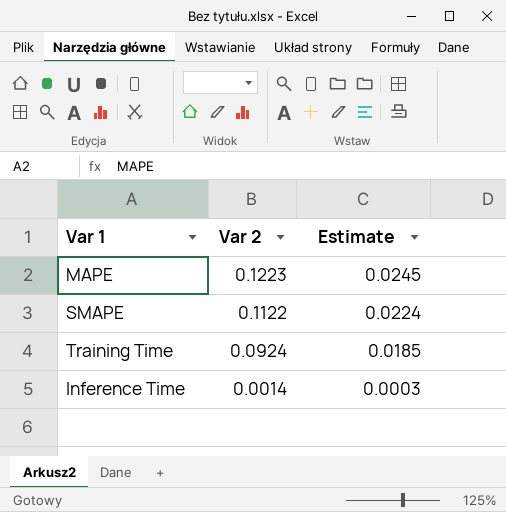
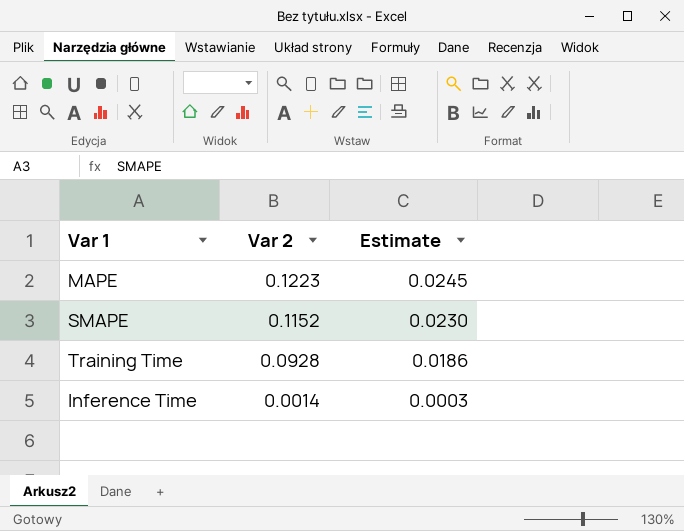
SMAPE | Var 2: 0.1122 -> 0.1152
SMAPE | Estimate: 0.0224 -> 0.0230
Training Time | Var 2: 0.0924 -> 0.0928
Training Time | Estimate: 0.0185 -> 0.0186

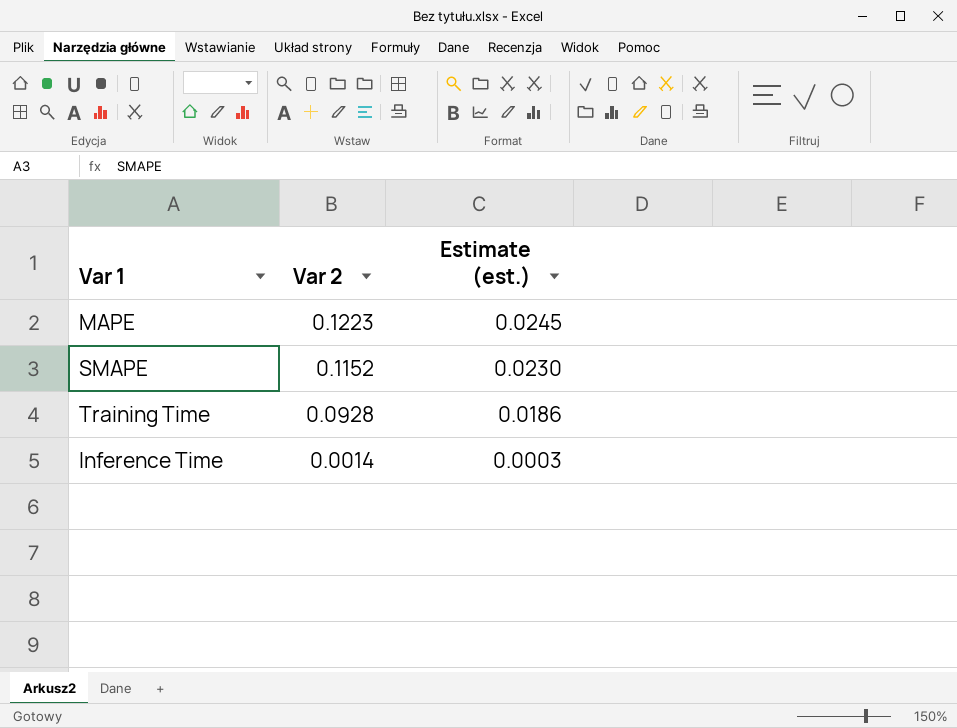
column name: Estimate -> Estimate (est.)

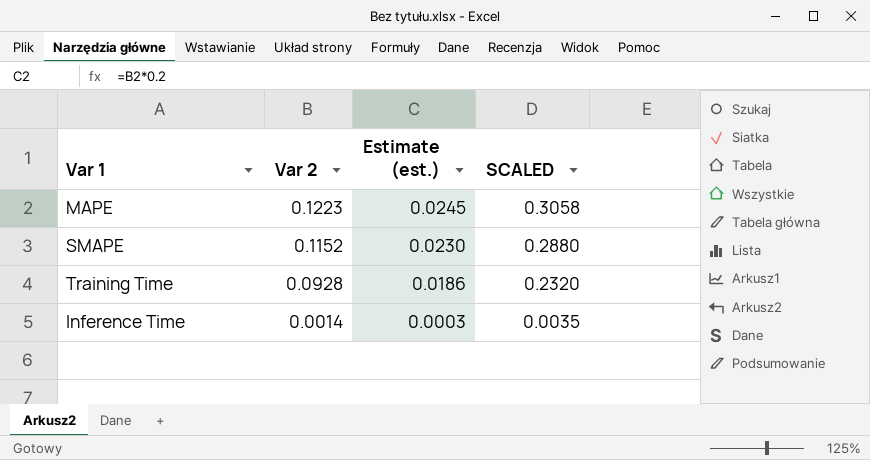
column SCALED | formula: none -> [Var 2] * 2.5

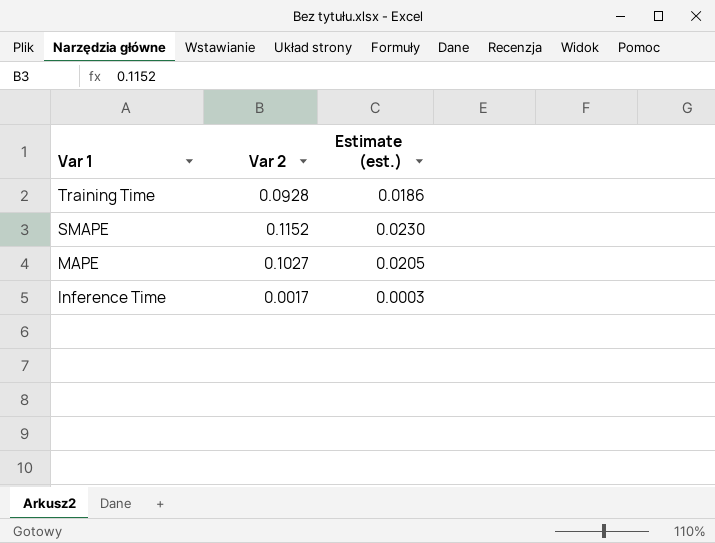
row order: Var 2 descending -> Var 1 descending
column SCALED | formula: [Var 2] * 2.5 -> none
MAPE | Var 2: 0.1223 -> 0.1027
MAPE | Estimate (est.): 0.0245 -> 0.0205
Inference Time | Var 2: 0.0014 -> 0.0017

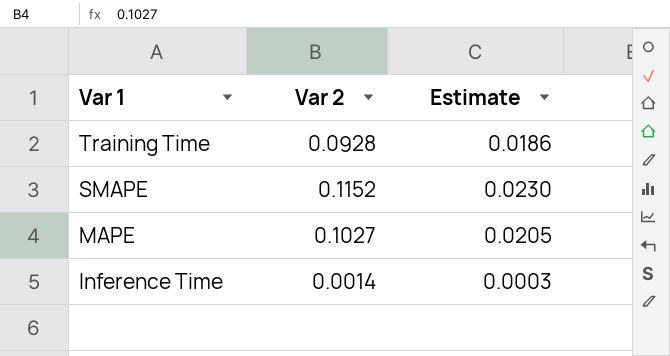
column name: Estimate (est.) -> Estimate
Inference Time | Var 2: 0.0017 -> 0.0014

